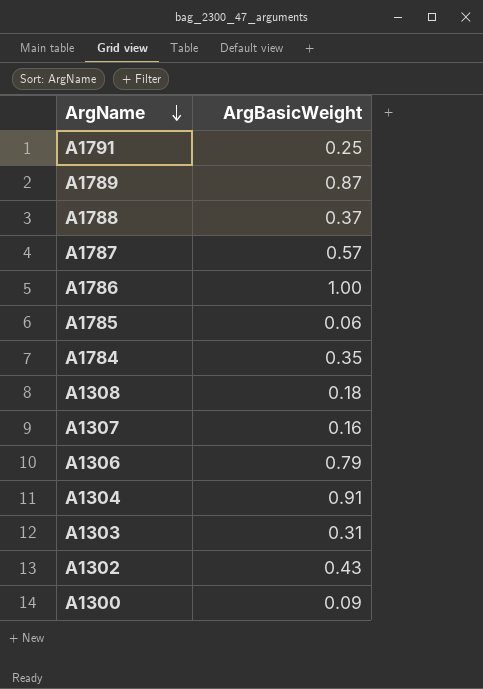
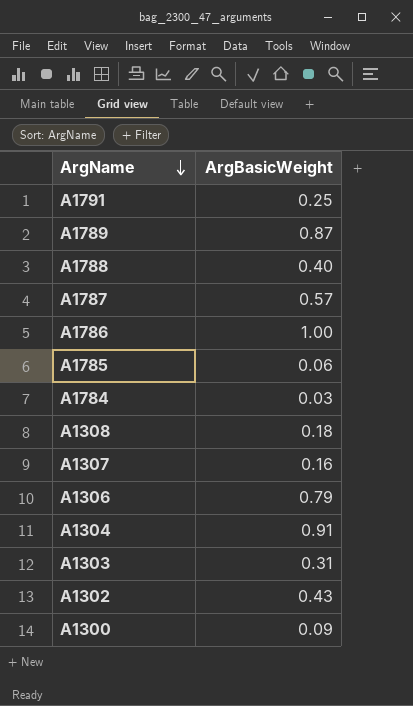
A1788 | ArgBasicWeight: 0.37 -> 0.40
A1784 | ArgBasicWeight: 0.35 -> 0.03

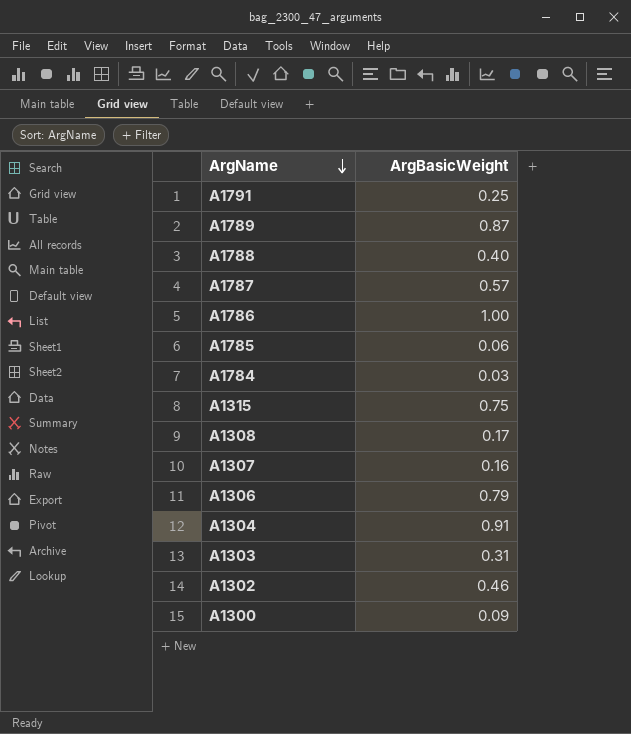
row A1315: none -> 0.75
A1308 | ArgBasicWeight: 0.18 -> 0.17
A1302 | ArgBasicWeight: 0.43 -> 0.46

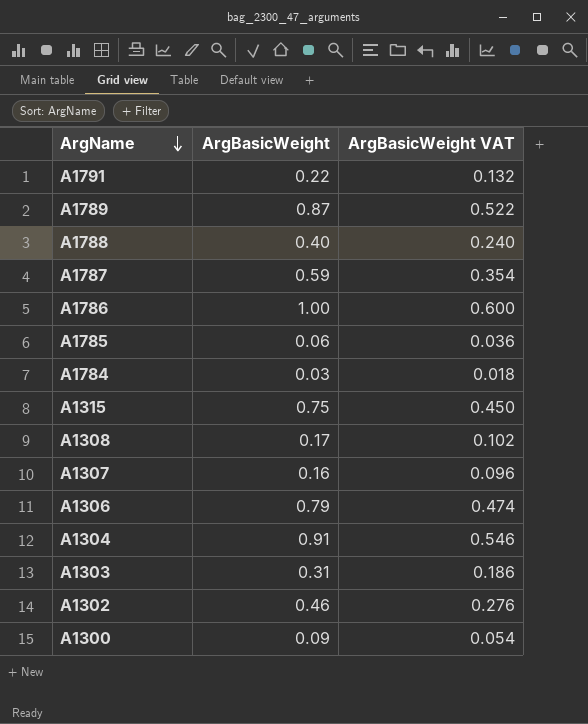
column ArgBasicWeight VAT | formula: none -> [ArgBasicWeight] * 0.6
A1791 | ArgBasicWeight: 0.25 -> 0.22
A1787 | ArgBasicWeight: 0.57 -> 0.59

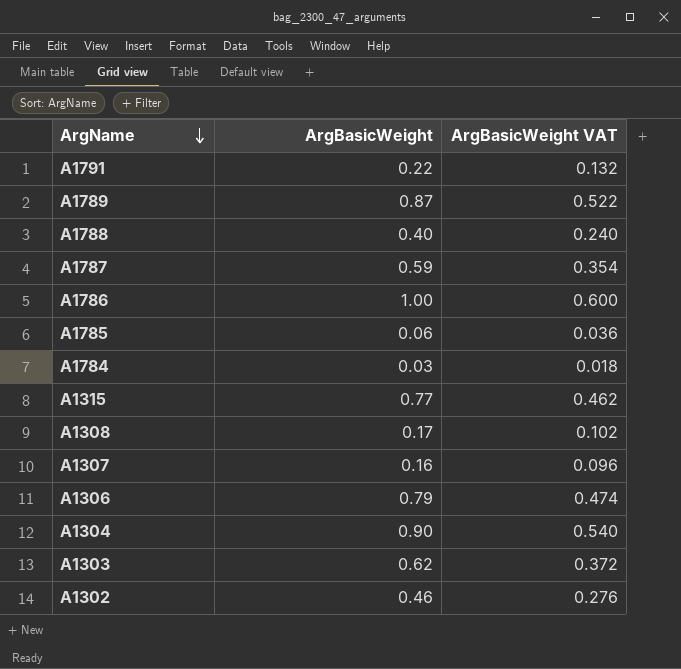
row A1300: 0.09 | 0.054 -> none
A1315 | ArgBasicWeight: 0.75 -> 0.77
A1315 | ArgBasicWeight VAT: 0.450 -> 0.462
A1304 | ArgBasicWeight: 0.91 -> 0.90
A1304 | ArgBasicWeight VAT: 0.546 -> 0.540
A1303 | ArgBasicWeight: 0.31 -> 0.62
A1303 | ArgBasicWeight VAT: 0.186 -> 0.372

